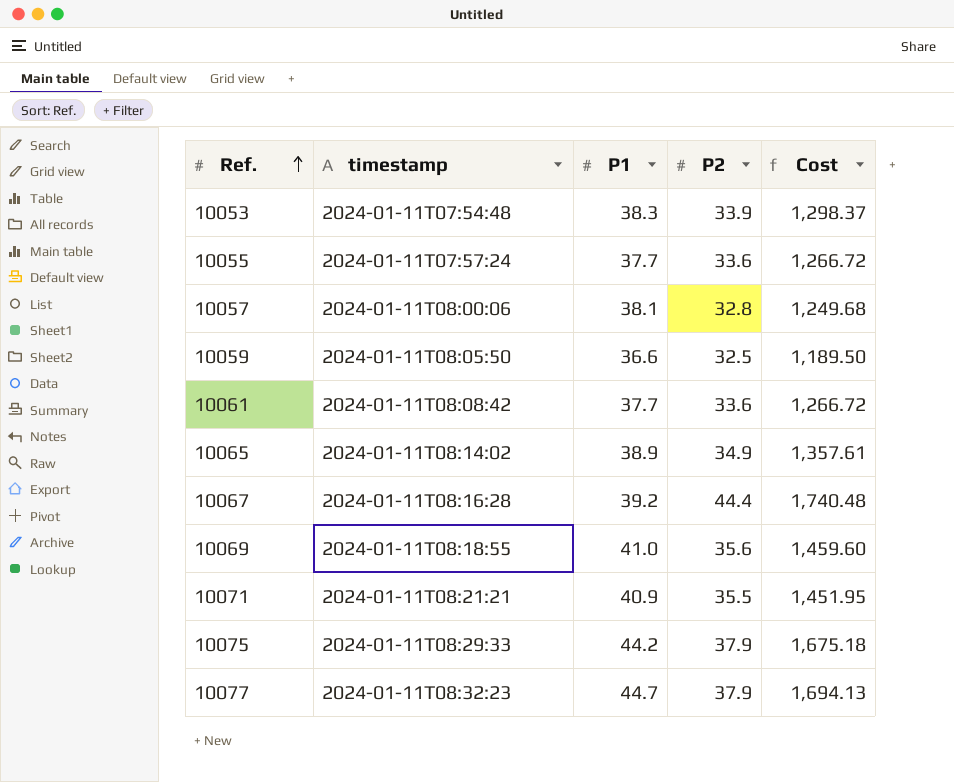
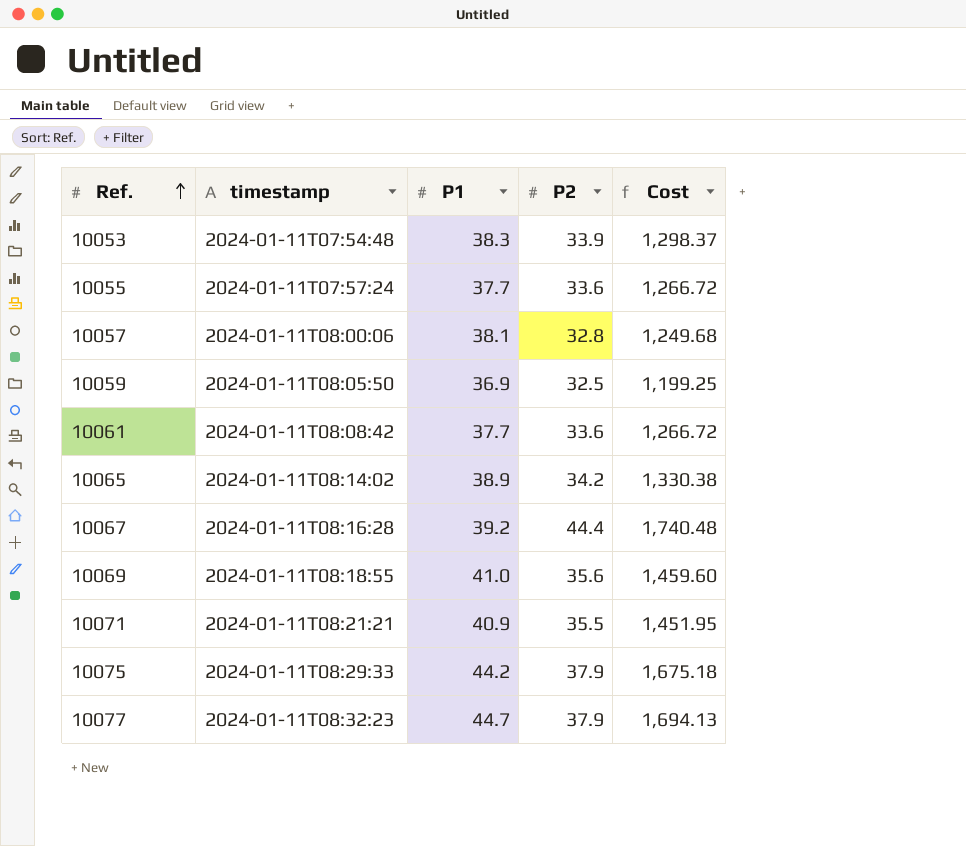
10059 | P1: 36.6 -> 36.9
10059 | Cost: 1,189.50 -> 1,199.25
10065 | P2: 34.9 -> 34.2
10065 | Cost: 1,357.61 -> 1,330.38

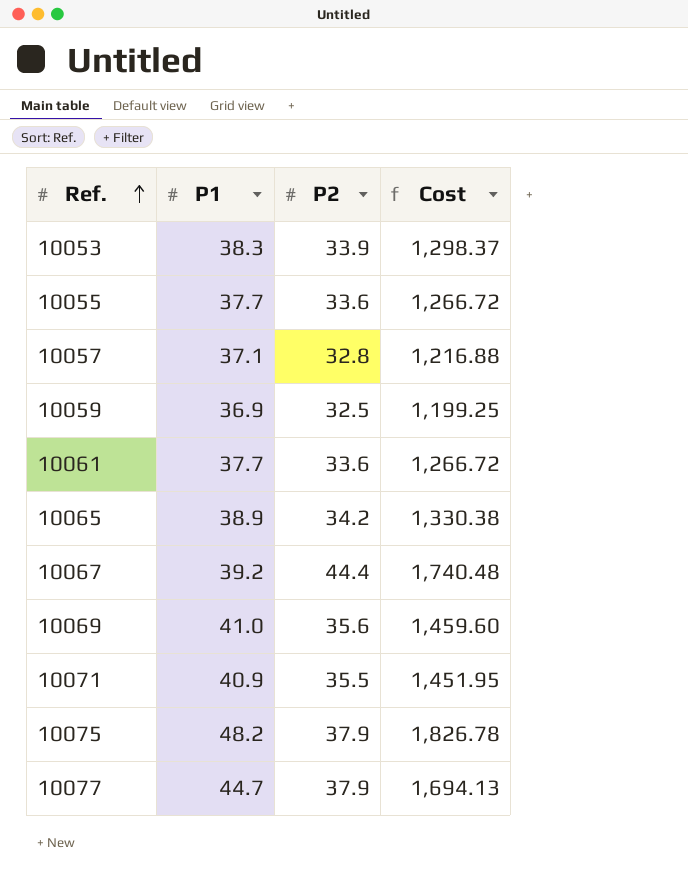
column timestamp | position: 2 -> none
10057 | P1: 38.1 -> 37.1
10057 | Cost: 1,249.68 -> 1,216.88
10075 | P1: 44.2 -> 48.2
10075 | Cost: 1,675.18 -> 1,826.78

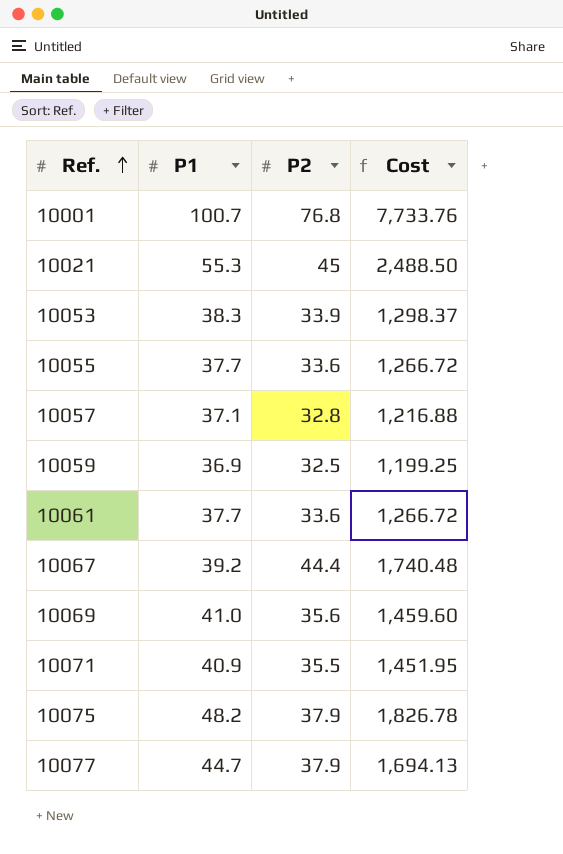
row 10065: 38.9 | 34.2 | 1,330.38 -> none
row 10001: none -> 100.7 | 76.8 | 7,733.76
row 10021: none -> 55.3 | 45 | 2,488.50

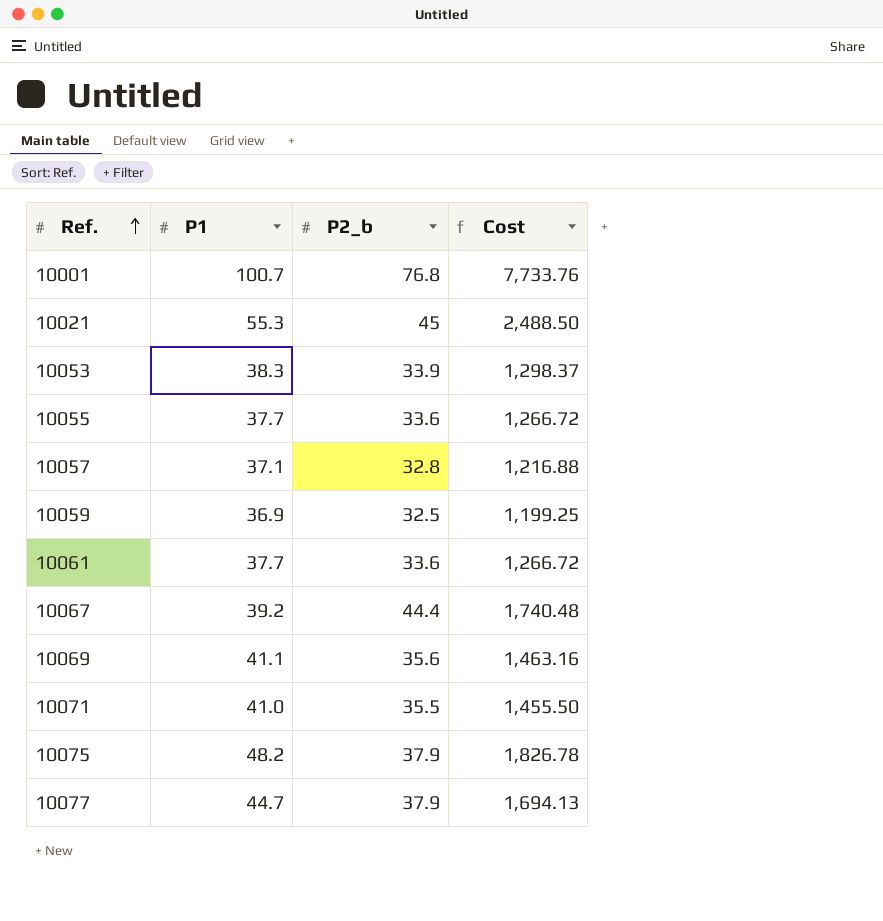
column name: P2 -> P2_b
10069 | P1: 41.0 -> 41.1
10069 | Cost: 1,459.60 -> 1,463.16
10071 | P1: 40.9 -> 41.0
10071 | Cost: 1,451.95 -> 1,455.50

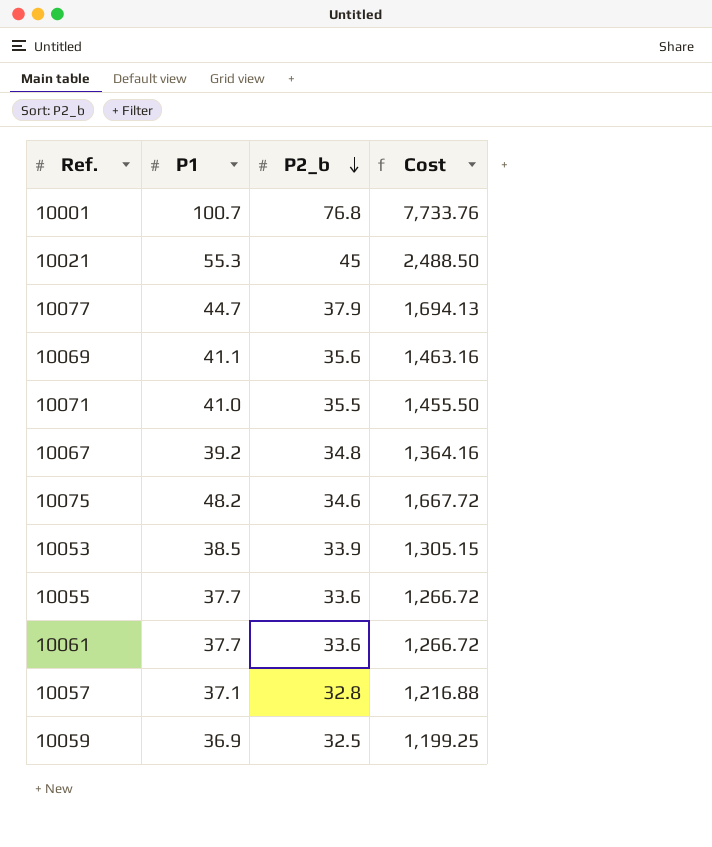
row order: Ref. ascending -> P2_b descending
10067 | P2_b: 44.4 -> 34.8
10067 | Cost: 1,740.48 -> 1,364.16
10075 | P2_b: 37.9 -> 34.6
10075 | Cost: 1,826.78 -> 1,667.72
10053 | P1: 38.3 -> 38.5
10053 | Cost: 1,298.37 -> 1,305.15

